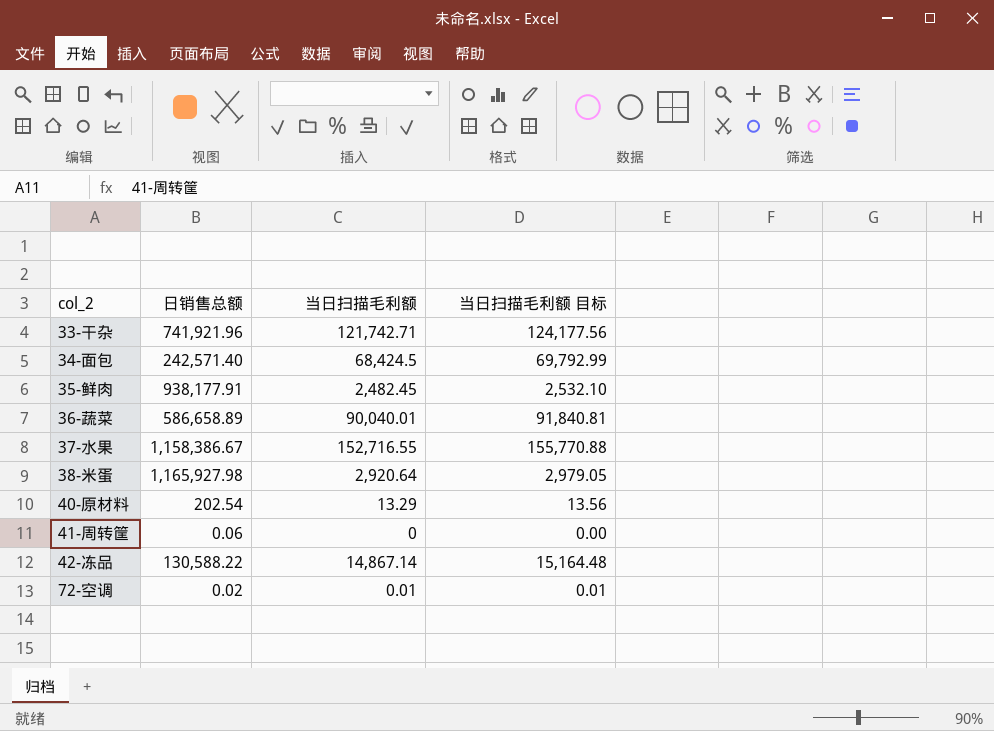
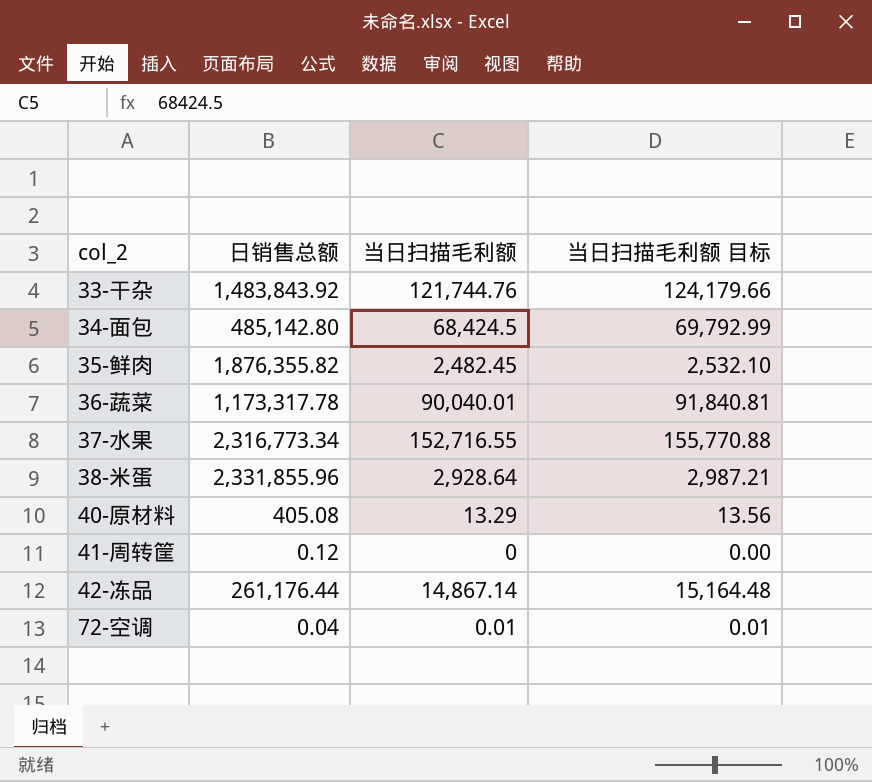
33-干杂 | 日销售总额: 741,921.96 -> 1,483,843.92
33-干杂 | 当日扫描毛利额: 121,742.71 -> 121,744.76
33-干杂 | 当日扫描毛利额 目标: 124,177.56 -> 124,179.66
34-面包 | 日销售总额: 242,571.40 -> 485,142.80
35-鲜肉 | 日销售总额: 938,177.91 -> 1,876,355.82
36-蔬菜 | 日销售总额: 586,658.89 -> 1,173,317.78
37-水果 | 日销售总额: 1,158,386.67 -> 2,316,773.34
38-米蛋 | 日销售总额: 1,165,927.98 -> 2,331,855.96
38-米蛋 | 当日扫描毛利额: 2,920.64 -> 2,928.64
38-米蛋 | 当日扫描毛利额 目标: 2,979.05 -> 2,987.21
40-原材料 | 日销售总额: 202.54 -> 405.08
41-周转筐 | 日销售总额: 0.06 -> 0.12
42-冻品 | 日销售总额: 130,588.22 -> 261,176.44
72-空调 | 日销售总额: 0.02 -> 0.04

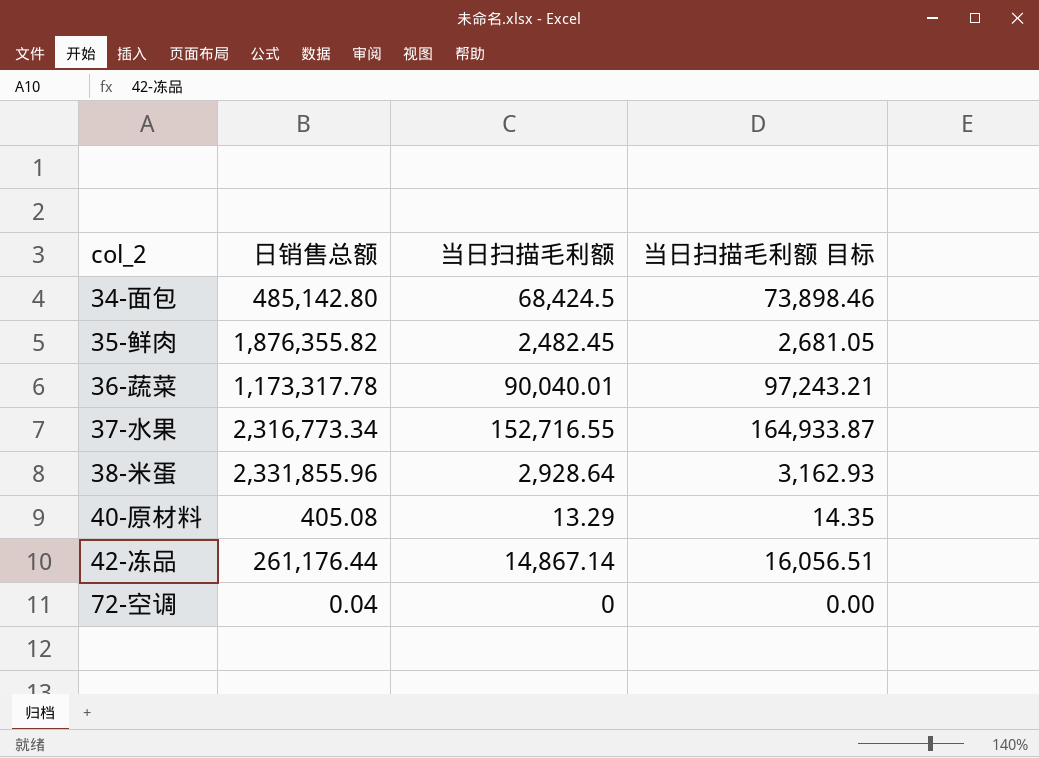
column 当日扫描毛利额 目标 | formula: [当日扫描毛利额] * 1.02 -> [当日扫描毛利额] * 1.08
row 33-干杂: 1,483,843.92 | 121,744.76 | 124,179.66 -> none
row 41-周转筐: 0.12 | 0 | 0.00 -> none
72-空调 | 当日扫描毛利额: 0.01 -> 0

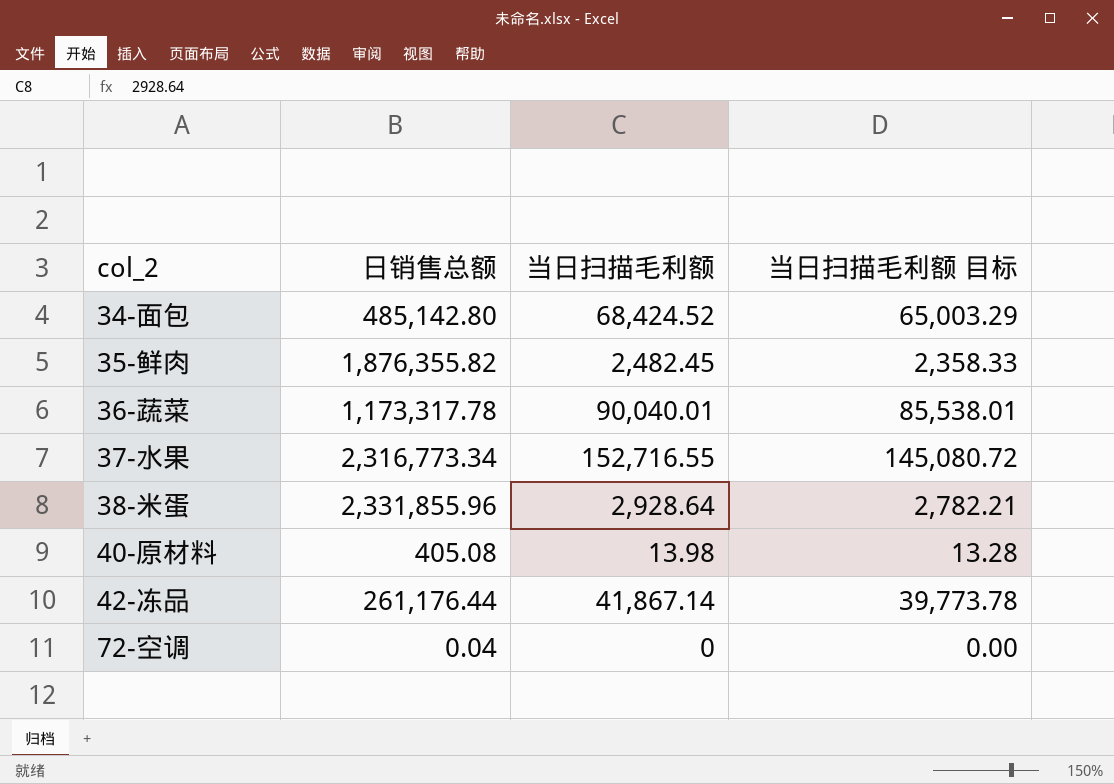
column 当日扫描毛利额 目标 | formula: [当日扫描毛利额] * 1.08 -> [当日扫描毛利额] * 0.95
34-面包 | 当日扫描毛利额: 68,424.5 -> 68,424.52
40-原材料 | 当日扫描毛利额: 13.29 -> 13.98
42-冻品 | 当日扫描毛利额: 14,867.14 -> 41,867.14

